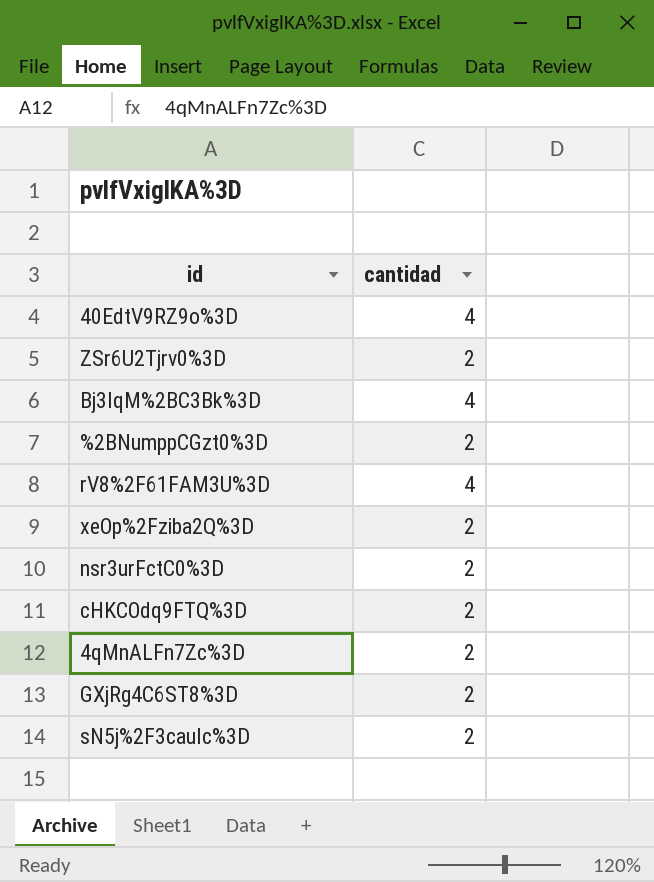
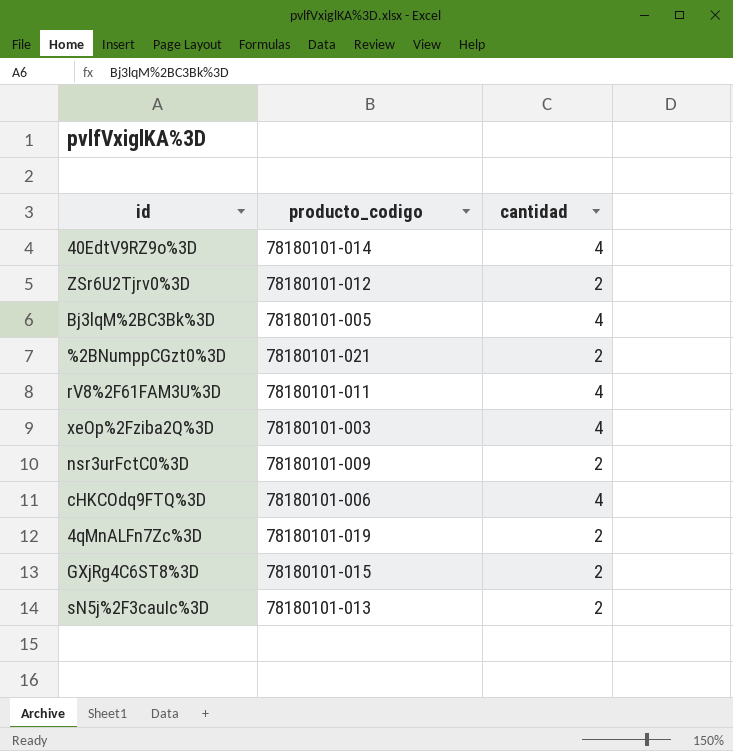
column producto_codigo | position: none -> 2
xeOp%2Fziba2Q%3D | cantidad: 2 -> 4
cHKCOdq9FTQ%3D | cantidad: 2 -> 4

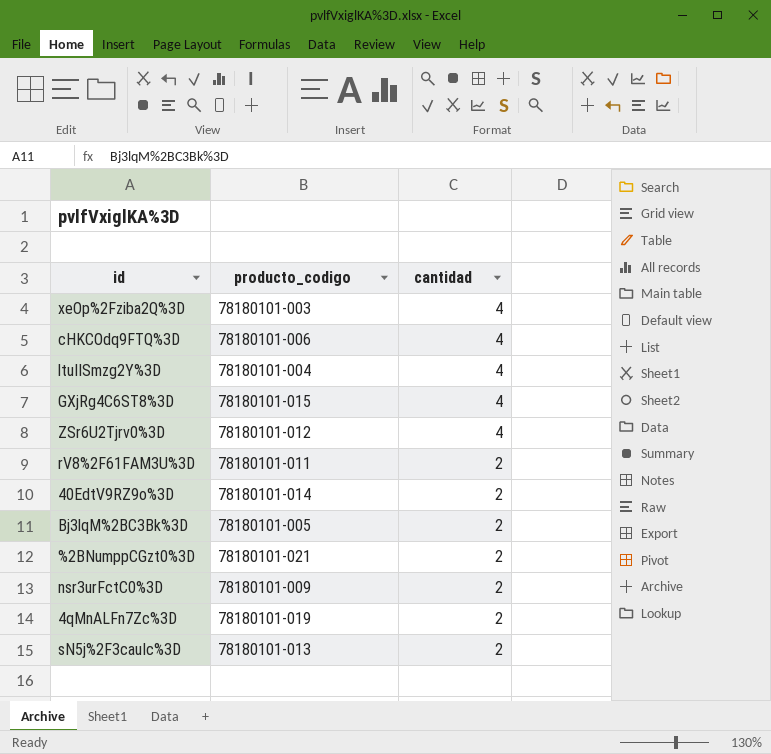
row order: none -> cantidad descending
row ltuIISmzg2Y%3D: none -> 78180101-004 | 4
GXjRg4C6ST8%3D | cantidad: 2 -> 4
ZSr6U2Tjrv0%3D | cantidad: 2 -> 4
rV8%2F61FAM3U%3D | cantidad: 4 -> 2
40EdtV9RZ9o%3D | cantidad: 4 -> 2
Bj3lqM%2BC3Bk%3D | cantidad: 4 -> 2

